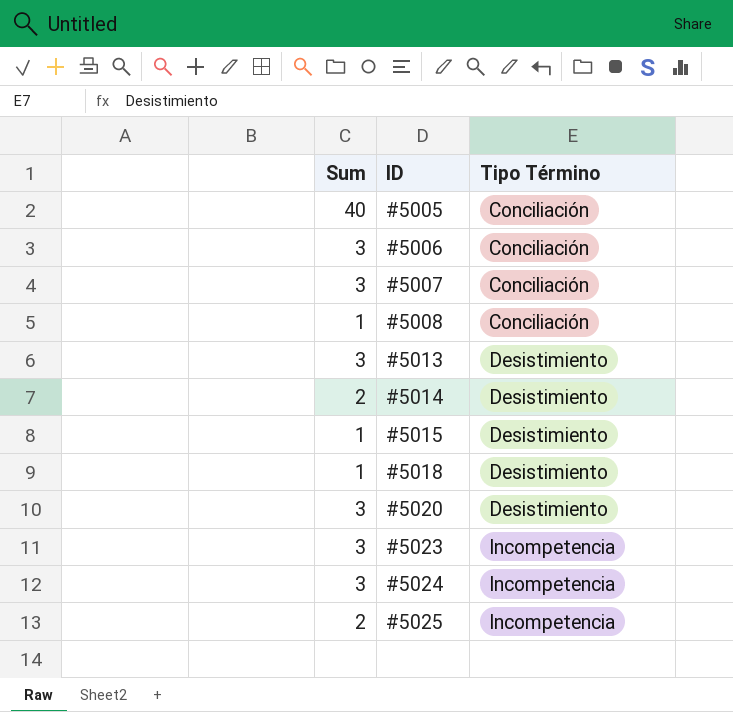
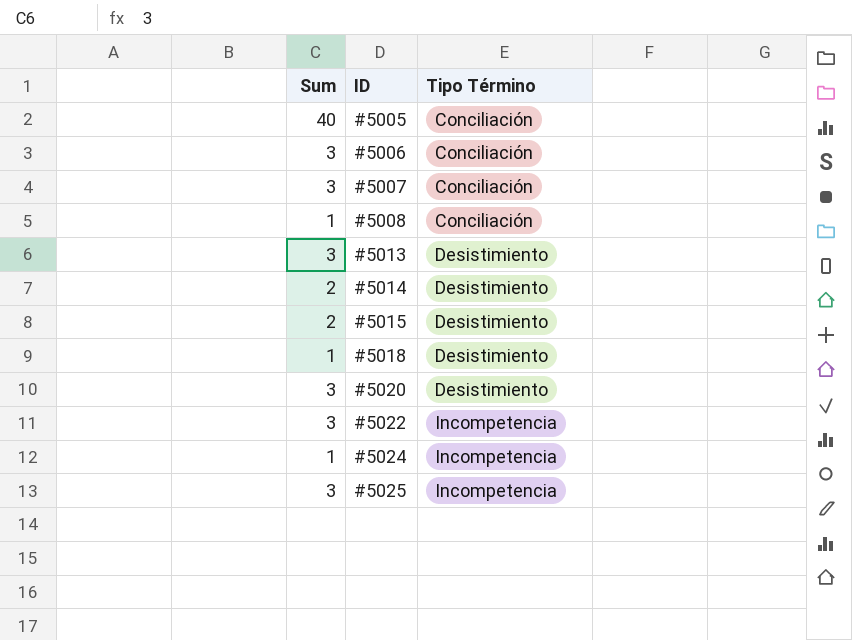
row #5023: 3 | Incompetencia -> none
#5015 | Sum: 1 -> 2
row #5022: none -> 3 | Incompetencia
#5024 | Sum: 3 -> 1
#5025 | Sum: 2 -> 3

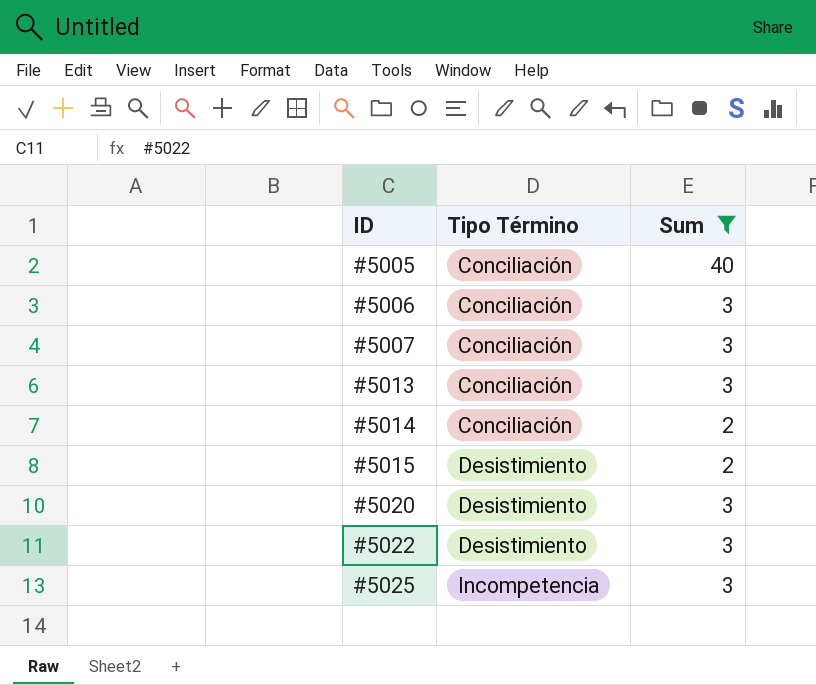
filter: none -> Sum != 1
column Sum | position: 1 -> 3
#5013 | Tipo Término: Desistimiento -> Conciliación
#5014 | Tipo Término: Desistimiento -> Conciliación
#5022 | Tipo Término: Incompetencia -> Desistimiento

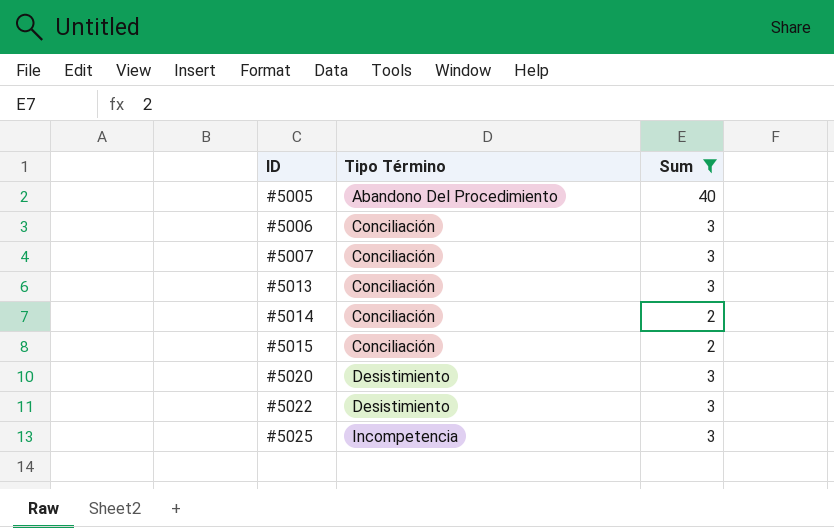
#5005 | Tipo Término: Conciliación -> Abandono Del Procedimiento
#5015 | Tipo Término: Desistimiento -> Conciliación

